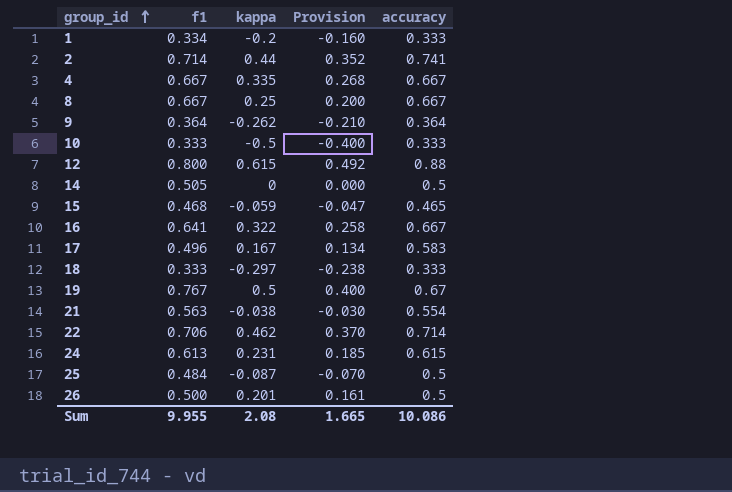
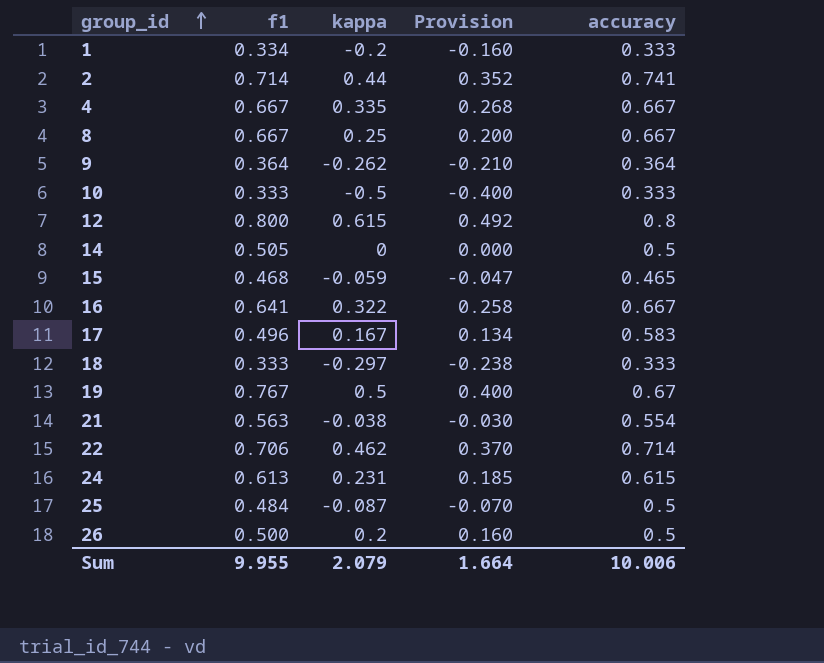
12 | accuracy: 0.88 -> 0.8
26 | kappa: 0.201 -> 0.2
26 | Provision: 0.161 -> 0.160
Sum | kappa: 2.08 -> 2.079
Sum | Provision: 1.665 -> 1.664
Sum | accuracy: 10.086 -> 10.006

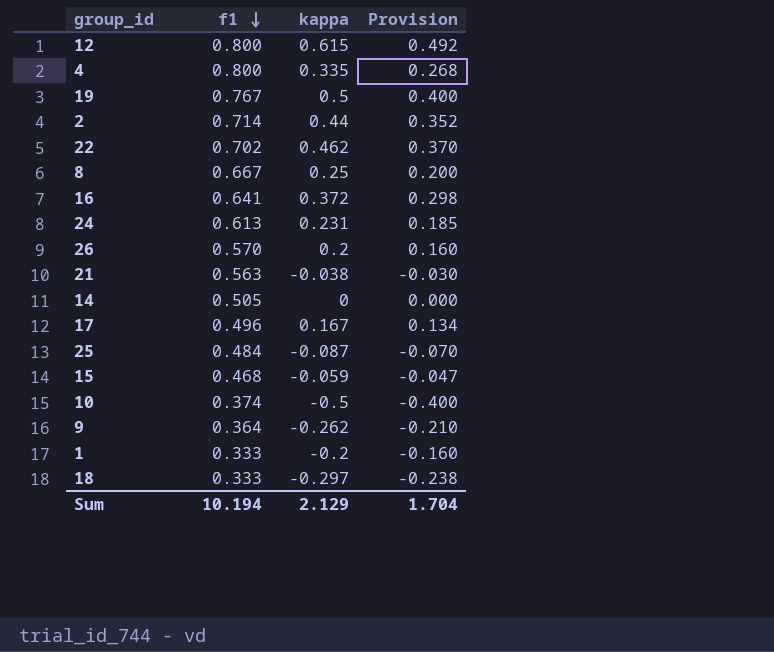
row order: group_id ascending -> f1 descending
column accuracy | position: 5 -> none
4 | f1: 0.667 -> 0.800
22 | f1: 0.706 -> 0.702
16 | kappa: 0.322 -> 0.372
16 | Provision: 0.258 -> 0.298
26 | f1: 0.500 -> 0.570
10 | f1: 0.333 -> 0.374
1 | f1: 0.334 -> 0.333
Sum | f1: 9.955 -> 10.194
Sum | kappa: 2.079 -> 2.129
Sum | Provision: 1.664 -> 1.704

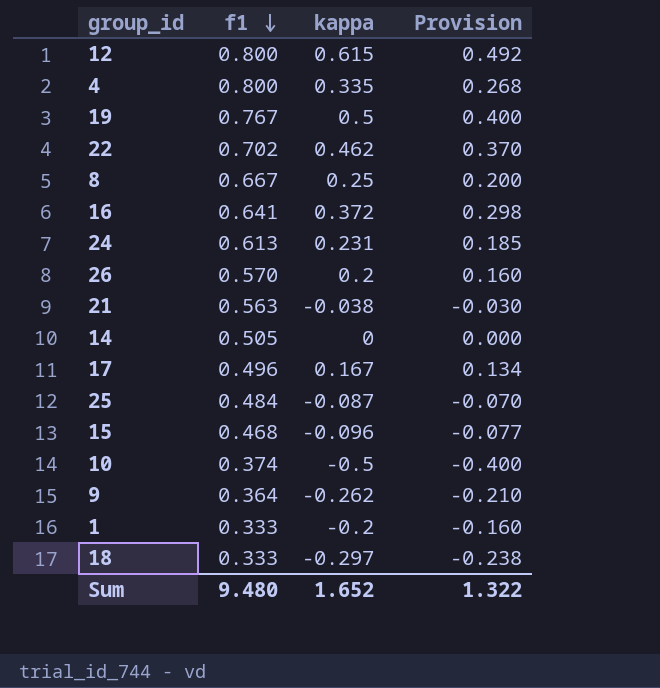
row 2: 0.714 | 0.44 | 0.352 -> none
15 | kappa: -0.059 -> -0.096
15 | Provision: -0.047 -> -0.077
Sum | f1: 10.194 -> 9.480
Sum | kappa: 2.129 -> 1.652
Sum | Provision: 1.704 -> 1.322

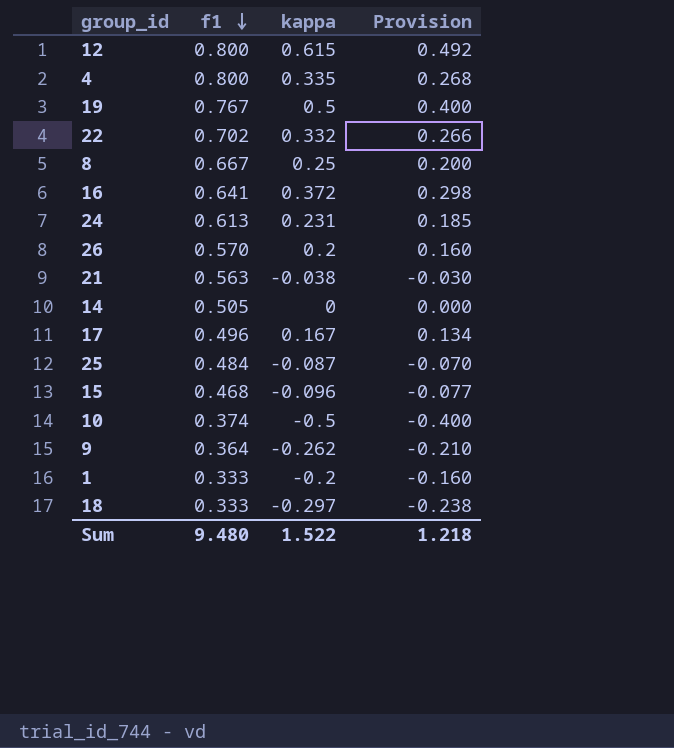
22 | kappa: 0.462 -> 0.332
22 | Provision: 0.370 -> 0.266
Sum | kappa: 1.652 -> 1.522
Sum | Provision: 1.322 -> 1.218

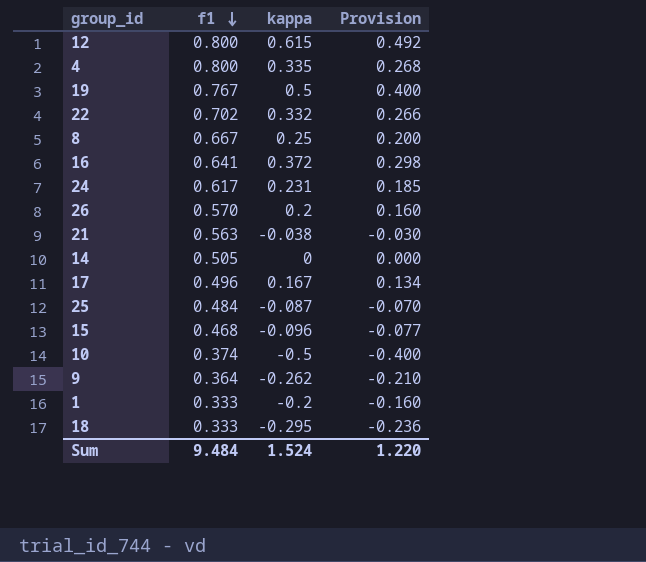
24 | f1: 0.613 -> 0.617
18 | kappa: -0.297 -> -0.295
18 | Provision: -0.238 -> -0.236
Sum | f1: 9.480 -> 9.484
Sum | kappa: 1.522 -> 1.524
Sum | Provision: 1.218 -> 1.220

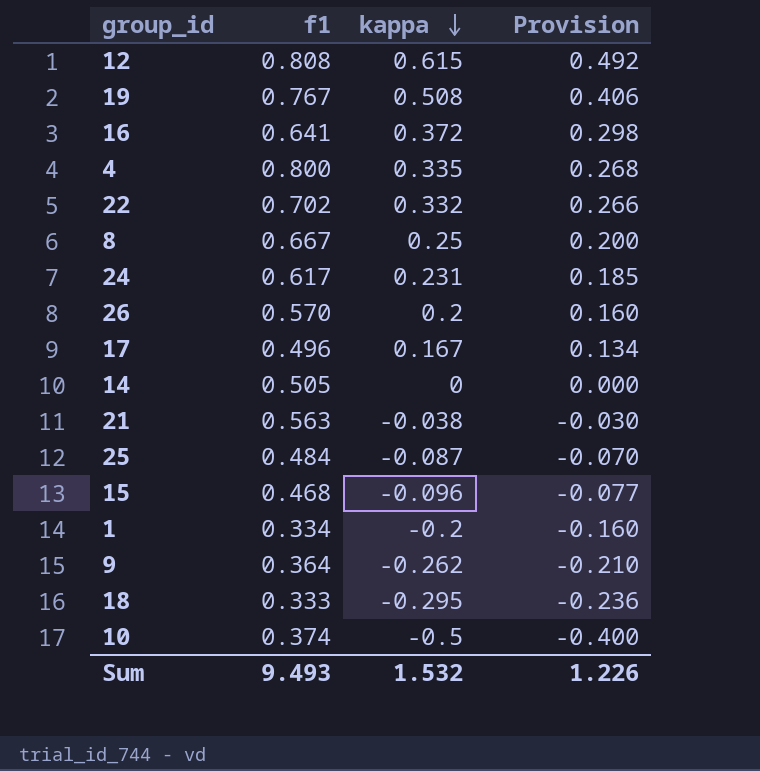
row order: f1 descending -> kappa descending
12 | f1: 0.800 -> 0.808
19 | kappa: 0.5 -> 0.508
19 | Provision: 0.400 -> 0.406
1 | f1: 0.333 -> 0.334
Sum | f1: 9.484 -> 9.493
Sum | kappa: 1.524 -> 1.532
Sum | Provision: 1.220 -> 1.226

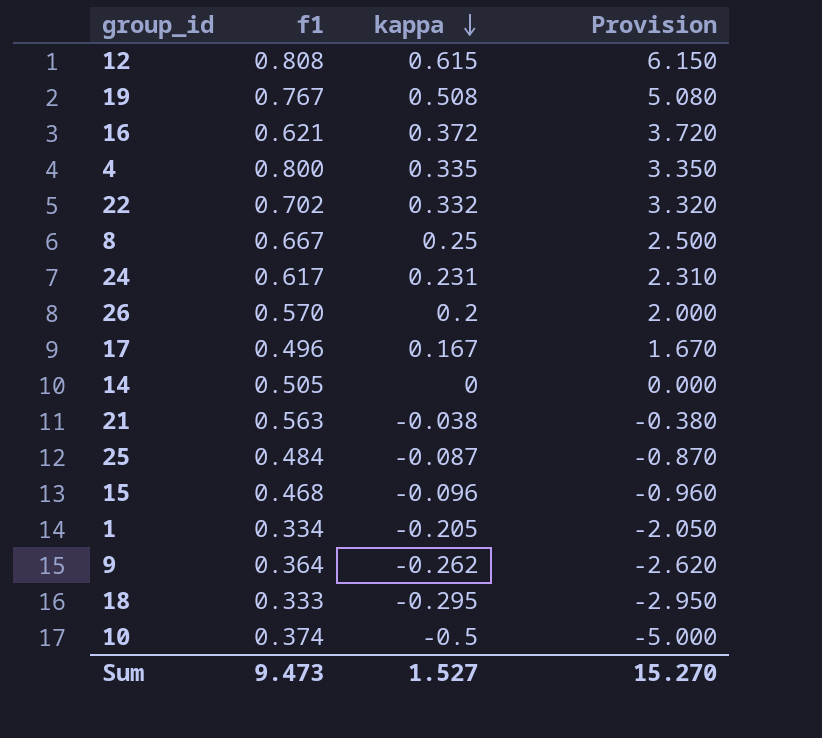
column Provision | formula: [kappa] * 0.8 -> [kappa] * 10
16 | f1: 0.641 -> 0.621
1 | kappa: -0.2 -> -0.205
Sum | f1: 9.493 -> 9.473
Sum | kappa: 1.532 -> 1.527
Sum | Provision: 1.226 -> 15.270

